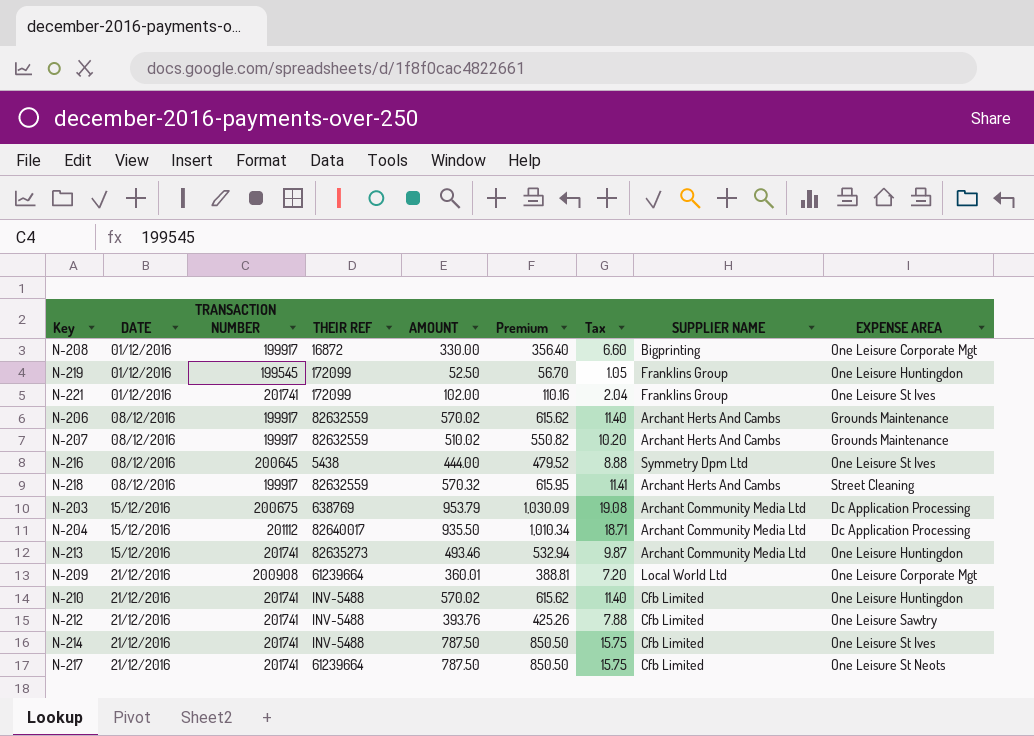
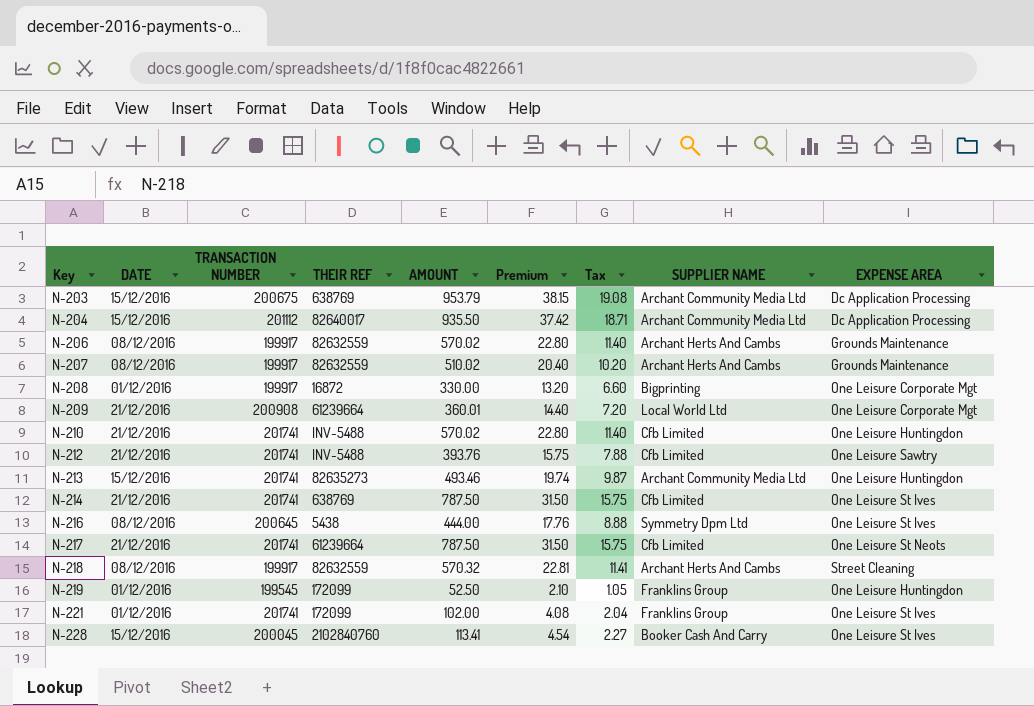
row order: DATE ascending -> Key ascending
column Premium | formula: [AMOUNT] * 1.08 -> [AMOUNT] * 0.04
N-214 | THEIR REF: INV-5488 -> 638769
row N-228: none -> 15/12/2016 | 200045 | 2102840760 | 113.41 | 4.54 | 2.27 | Booker Cash And Carry | One Leisure St Ives

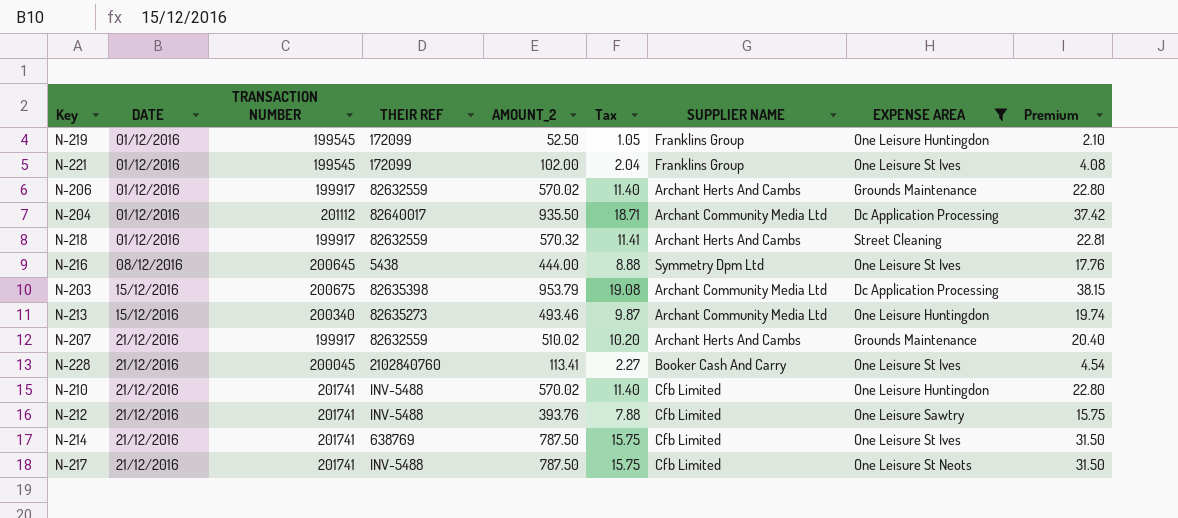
filter: none -> EXPENSE AREA != One Leisure Corporate Mgt
row order: Key ascending -> DATE ascending
column name: AMOUNT -> AMOUNT_2
column Premium | position: 6 -> 9
N-221 | TRANSACTION NUMBER: 201741 -> 199545
N-206 | DATE: 08/12/2016 -> 01/12/2016
N-204 | DATE: 15/12/2016 -> 01/12/2016
N-218 | DATE: 08/12/2016 -> 01/12/2016
N-203 | THEIR REF: 638769 -> 82635398
N-213 | TRANSACTION NUMBER: 201741 -> 200340
N-207 | DATE: 08/12/2016 -> 21/12/2016
N-228 | DATE: 15/12/2016 -> 21/12/2016
N-217 | THEIR REF: 61239664 -> INV-5488

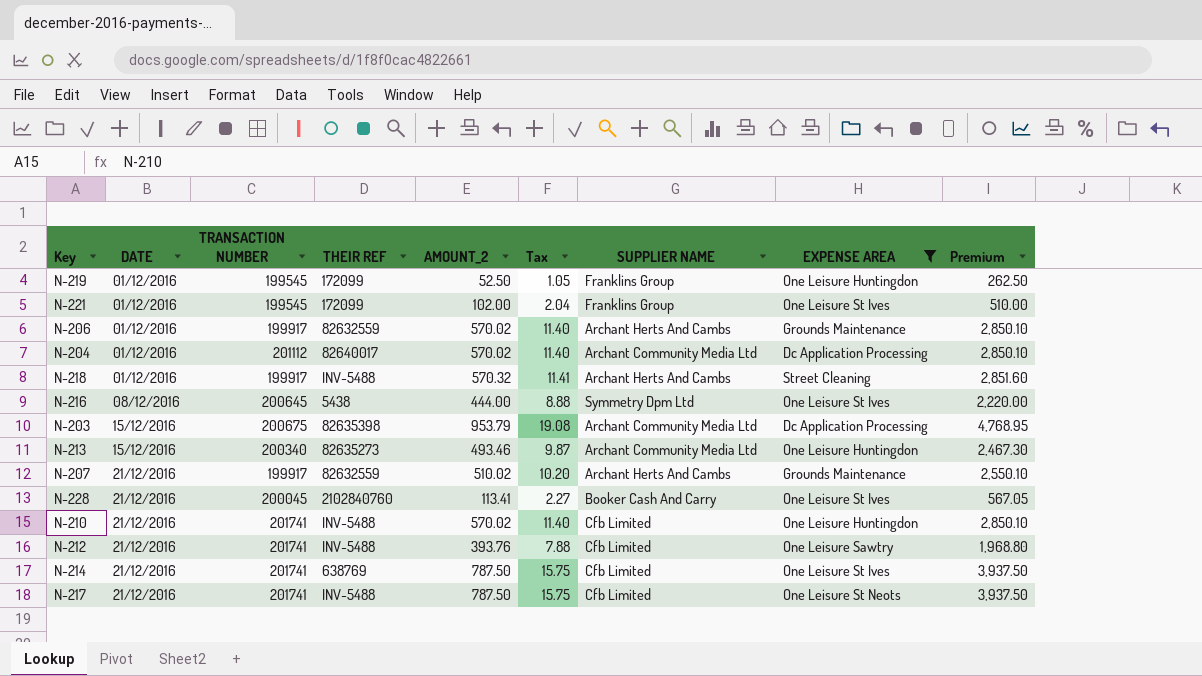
column Premium | formula: [AMOUNT_2] * 0.04 -> [AMOUNT_2] * 5
N-204 | AMOUNT_2: 935.50 -> 570.02
N-204 | Tax: 18.71 -> 11.40
N-218 | THEIR REF: 82632559 -> INV-5488

